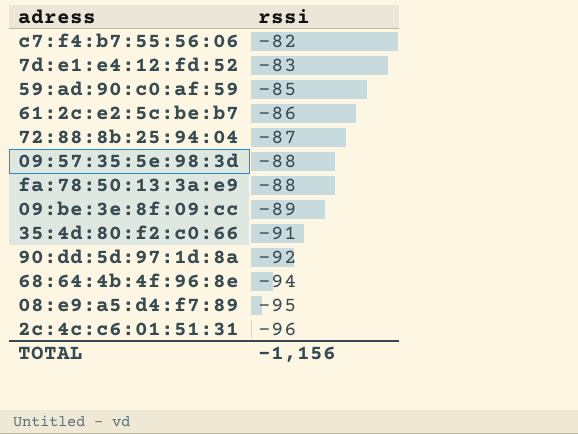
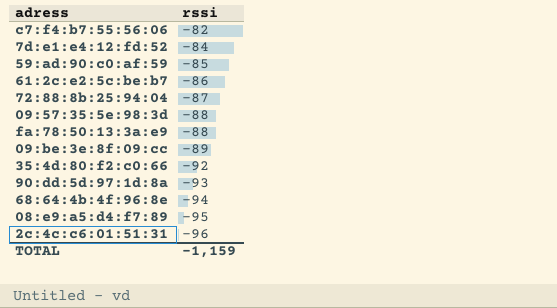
7d:e1:e4:12:fd:52 | rssi: -83 -> -84
35:4d:80:f2:c0:66 | rssi: -91 -> -92
90:dd:5d:97:1d:8a | rssi: -92 -> -93
TOTAL | rssi: -1,156 -> -1,159

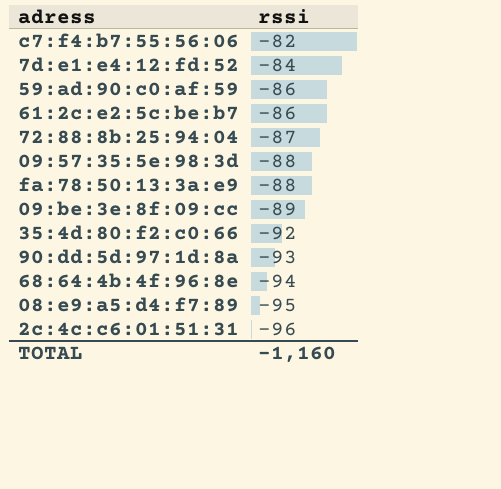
59:ad:90:c0:af:59 | rssi: -85 -> -86
TOTAL | rssi: -1,159 -> -1,160

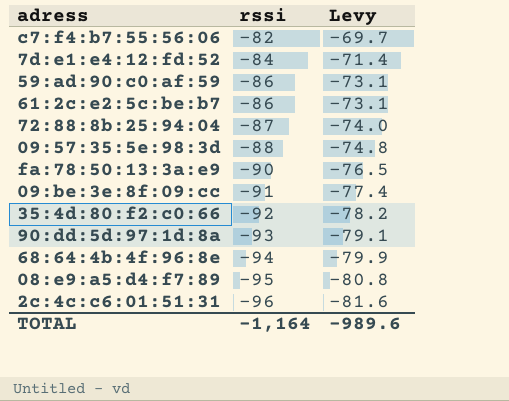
column Levy | formula: none -> [rssi] * 0.85
fa:78:50:13:3a:e9 | rssi: -88 -> -90
09:be:3e:8f:09:cc | rssi: -89 -> -91
TOTAL | rssi: -1,160 -> -1,164

